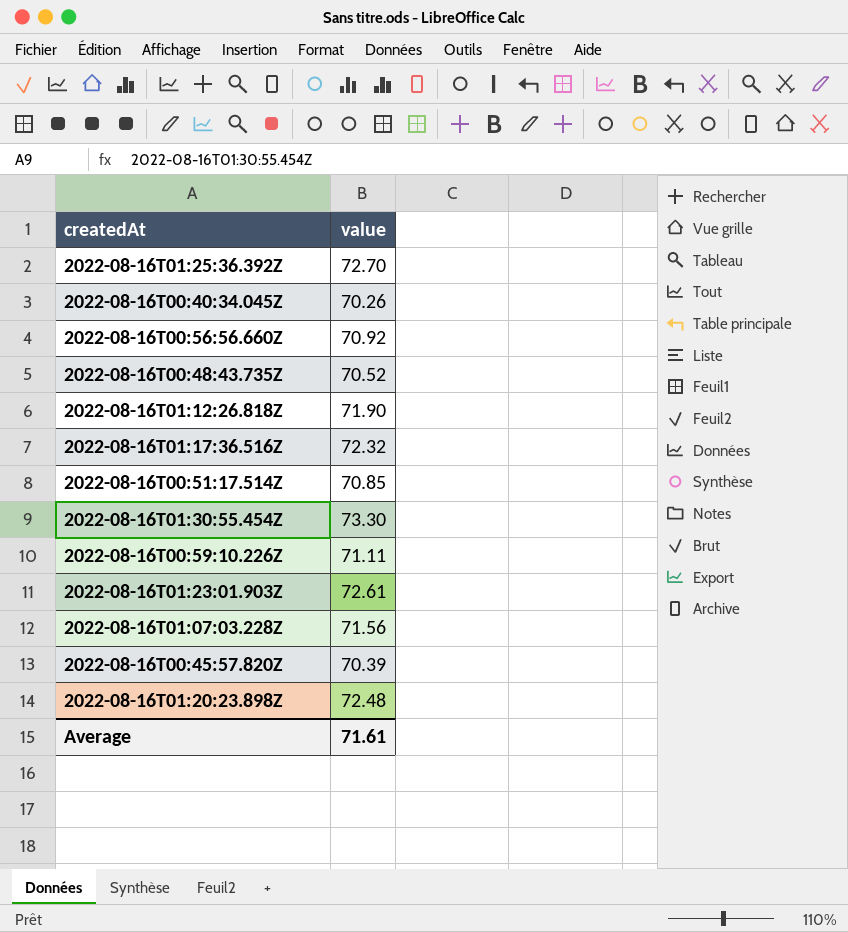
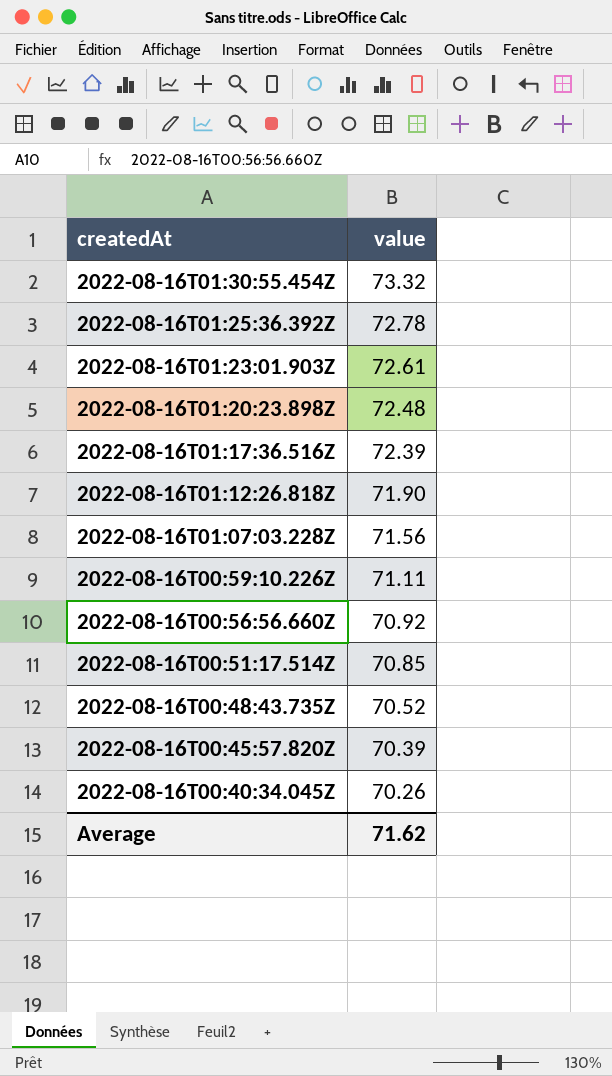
row order: none -> createdAt descending
2022-08-16T01:30:55.454Z | value: 73.30 -> 73.32
2022-08-16T01:25:36.392Z | value: 72.70 -> 72.78
2022-08-16T01:17:36.516Z | value: 72.32 -> 72.39
Average | value: 71.61 -> 71.62

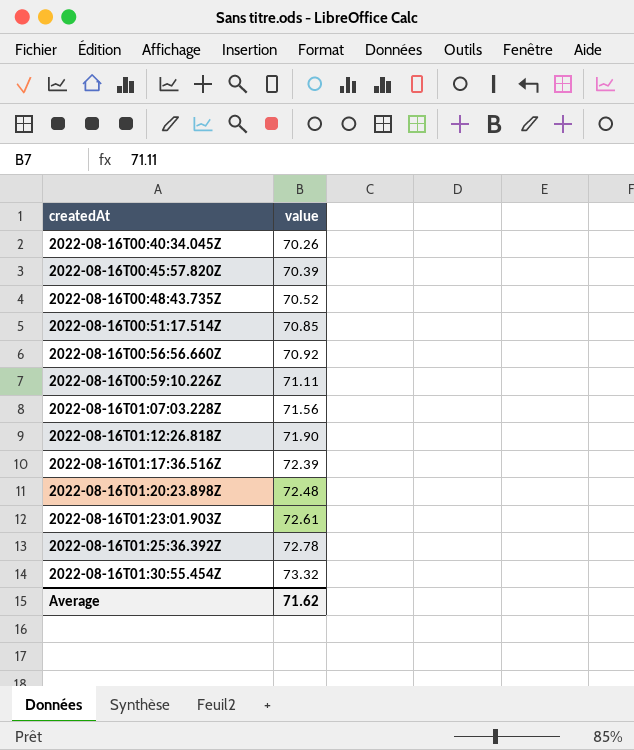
row order: createdAt descending -> createdAt ascending

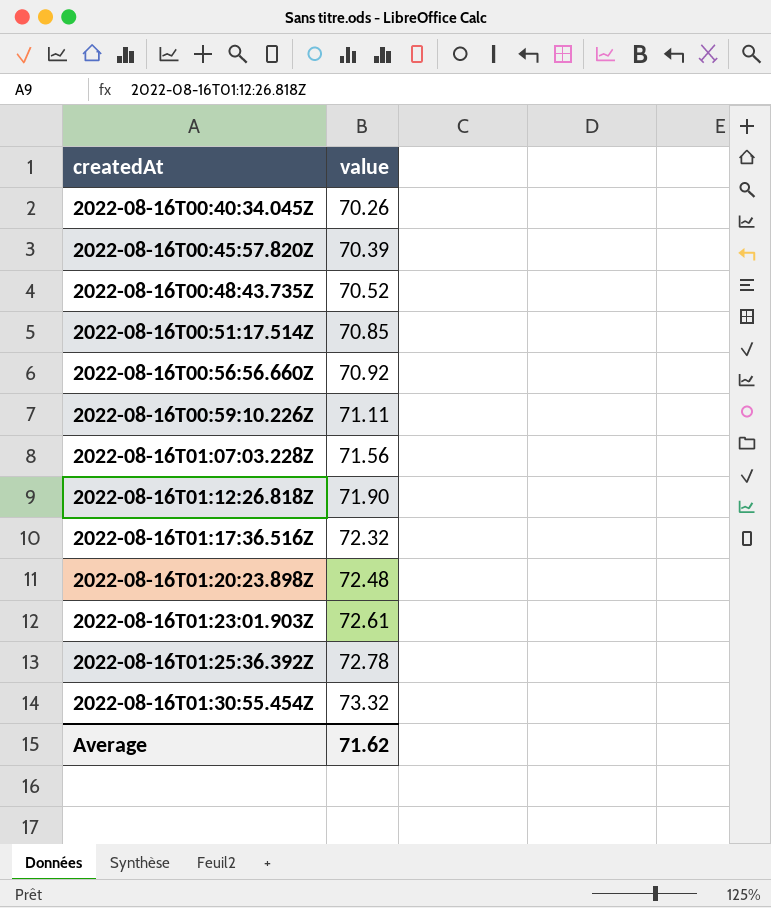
2022-08-16T01:17:36.516Z | value: 72.39 -> 72.32

